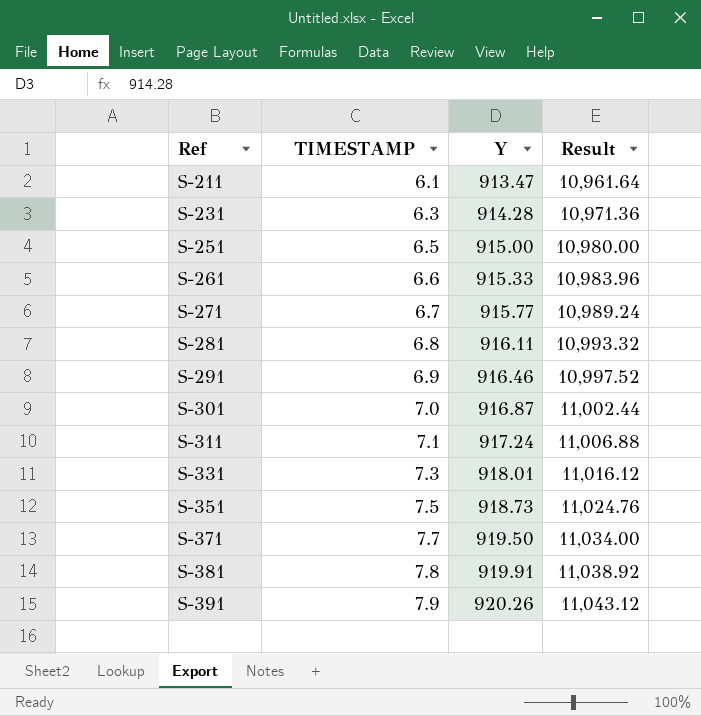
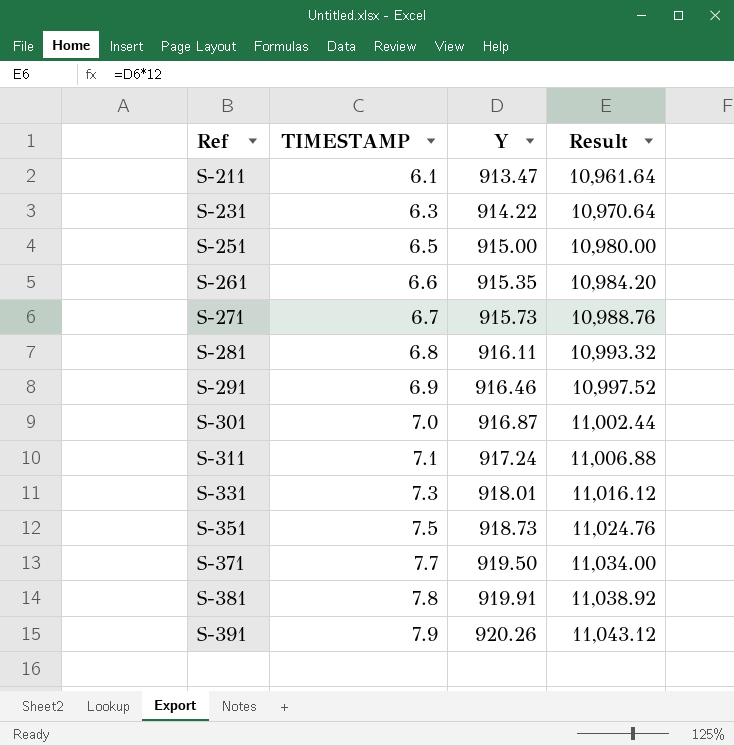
S-231 | Y: 914.28 -> 914.22
S-231 | Result: 10,971.36 -> 10,970.64
S-261 | Y: 915.33 -> 915.35
S-261 | Result: 10,983.96 -> 10,984.20
S-271 | Y: 915.77 -> 915.73
S-271 | Result: 10,989.24 -> 10,988.76

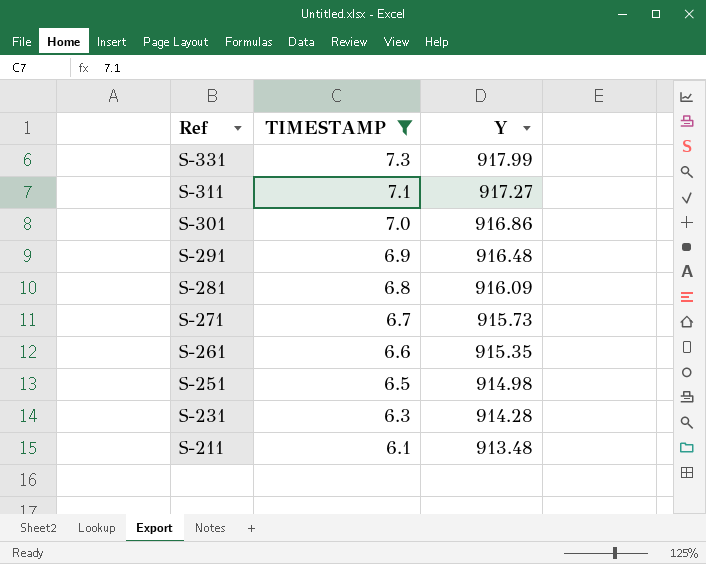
filter: none -> TIMESTAMP <= 7.3
row order: Ref ascending -> Ref descending
column Result | formula: [Y] * 12 -> none
S-331 | Y: 918.01 -> 917.99
S-311 | Y: 917.24 -> 917.27
S-301 | Y: 916.87 -> 916.86
S-291 | Y: 916.46 -> 916.48
S-281 | Y: 916.11 -> 916.09
S-251 | Y: 915.00 -> 914.98
S-231 | Y: 914.22 -> 914.28
S-211 | Y: 913.47 -> 913.48

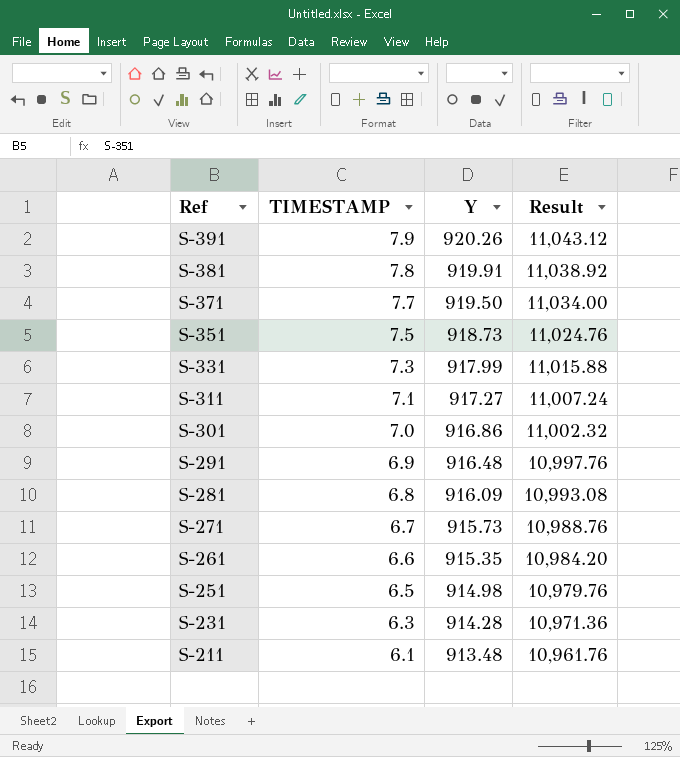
filter: TIMESTAMP <= 7.3 -> none
column Result | formula: none -> [Y] * 12

